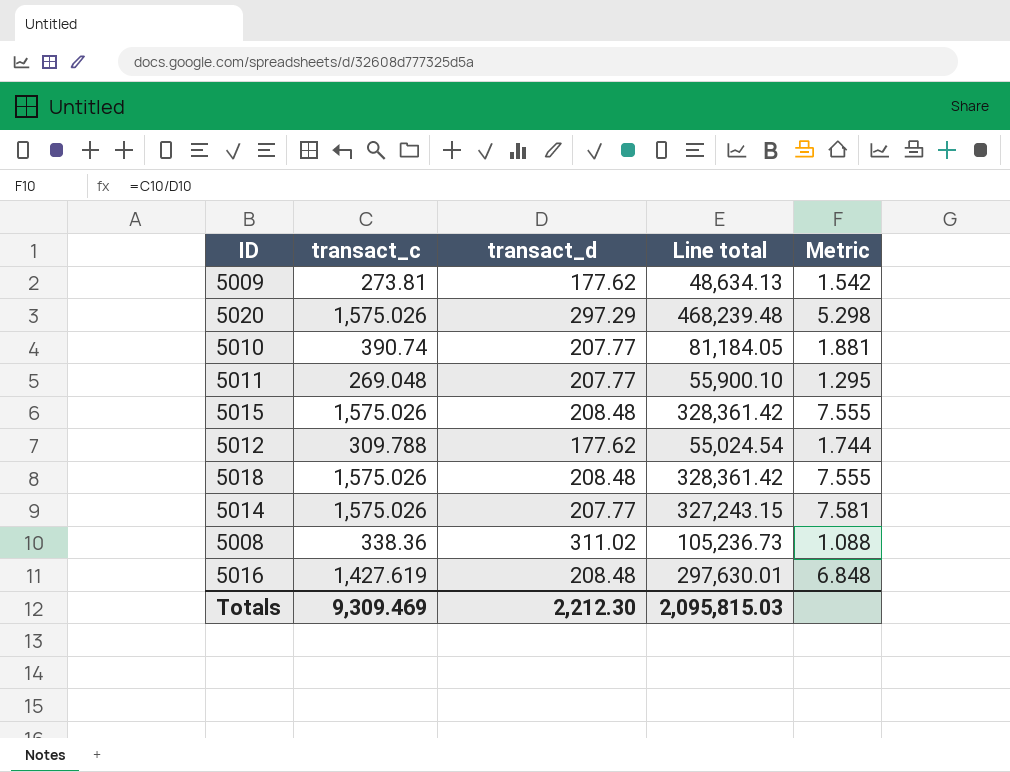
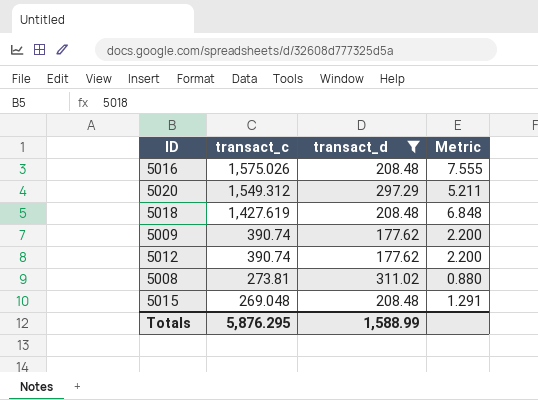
filter: none -> transact_d != 207.77
row order: none -> transact_c descending
column Line total | formula: [transact_c] * [transact_d] -> none
5016 | transact_c: 1,427.619 -> 1,575.026
5016 | Metric: 6.848 -> 7.555
5020 | transact_c: 1,575.026 -> 1,549.312
5020 | Metric: 5.298 -> 5.211
5018 | transact_c: 1,575.026 -> 1,427.619
5018 | Metric: 7.555 -> 6.848
5009 | transact_c: 273.81 -> 390.74
5009 | Metric: 1.542 -> 2.200
5012 | transact_c: 309.788 -> 390.74
5012 | Metric: 1.744 -> 2.200
5008 | transact_c: 338.36 -> 273.81
5008 | Metric: 1.088 -> 0.880
5015 | transact_c: 1,575.026 -> 269.048
5015 | Metric: 7.555 -> 1.291
Totals | transact_c: 9,309.469 -> 5,876.295
Totals | transact_d: 2,212.30 -> 1,588.99

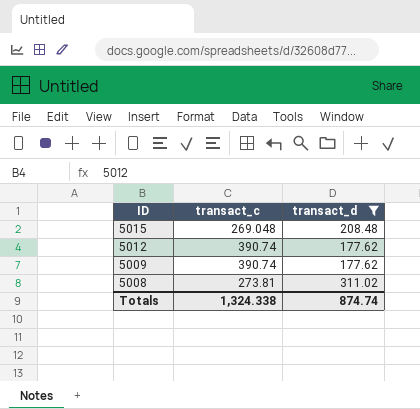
row order: transact_c descending -> ID descending
column Metric | formula: [transact_c] / [transact_d] -> none
row 5016: 1,575.026 | 208.48 | 7.555 -> none
row 5020: 1,549.312 | 297.29 | 5.211 -> none
row 5018: 1,427.619 | 208.48 | 6.848 -> none
Totals | transact_c: 5,876.295 -> 1,324.338
Totals | transact_d: 1,588.99 -> 874.74

